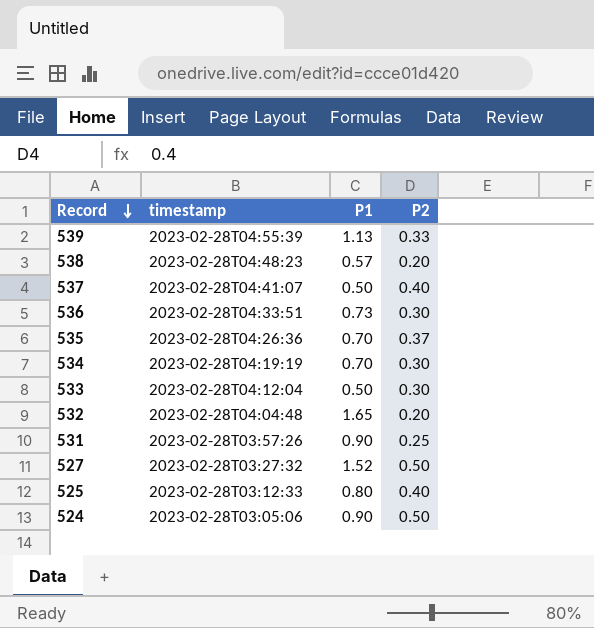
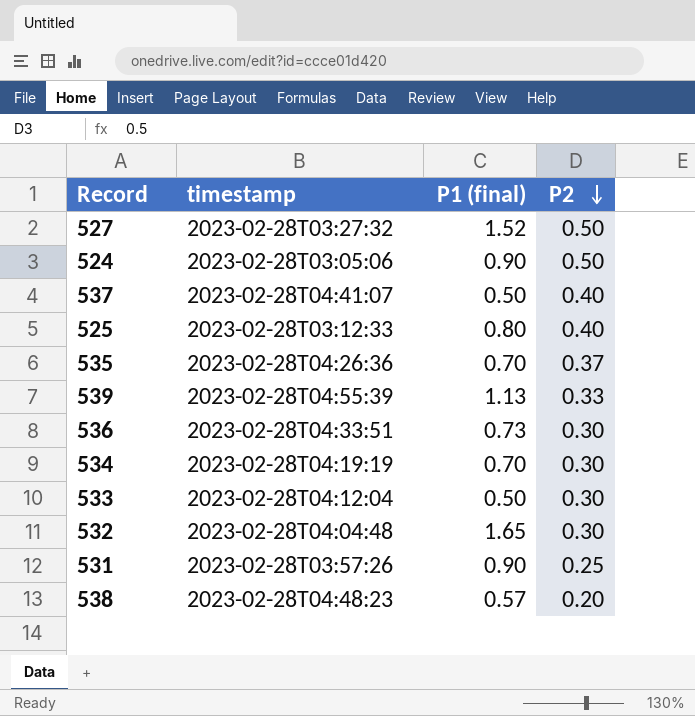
row order: Record descending -> P2 descending
column name: P1 -> P1 (final)
532 | P2: 0.20 -> 0.30

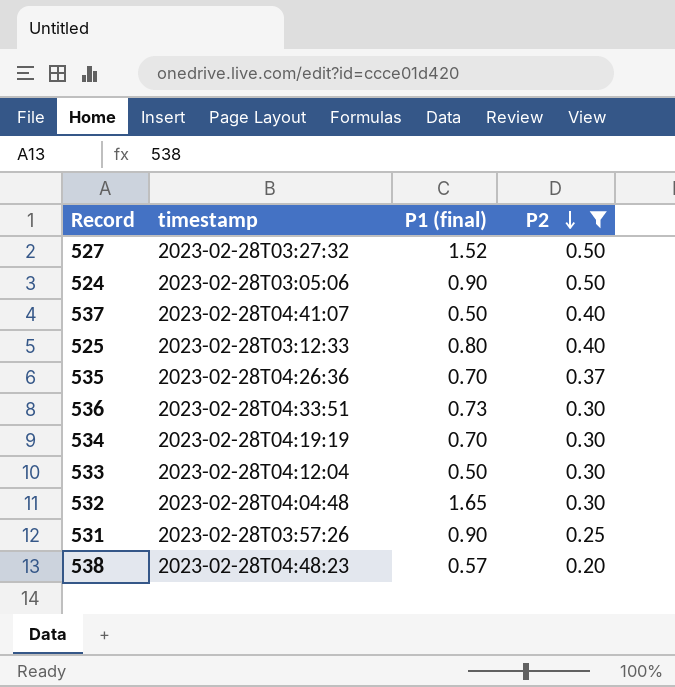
filter: none -> P2 != 0.33

